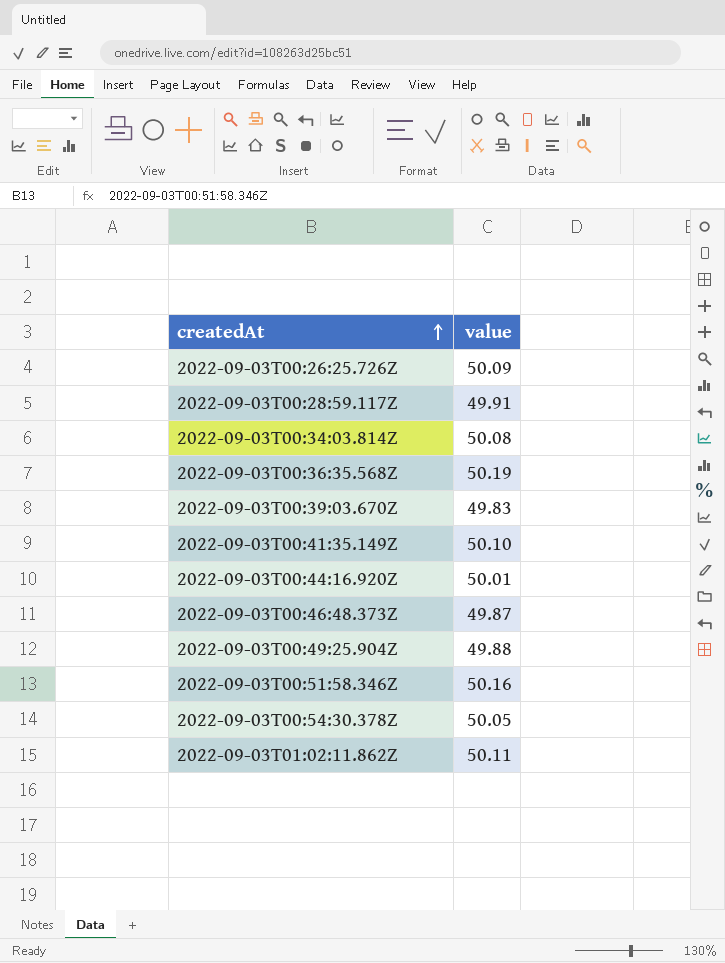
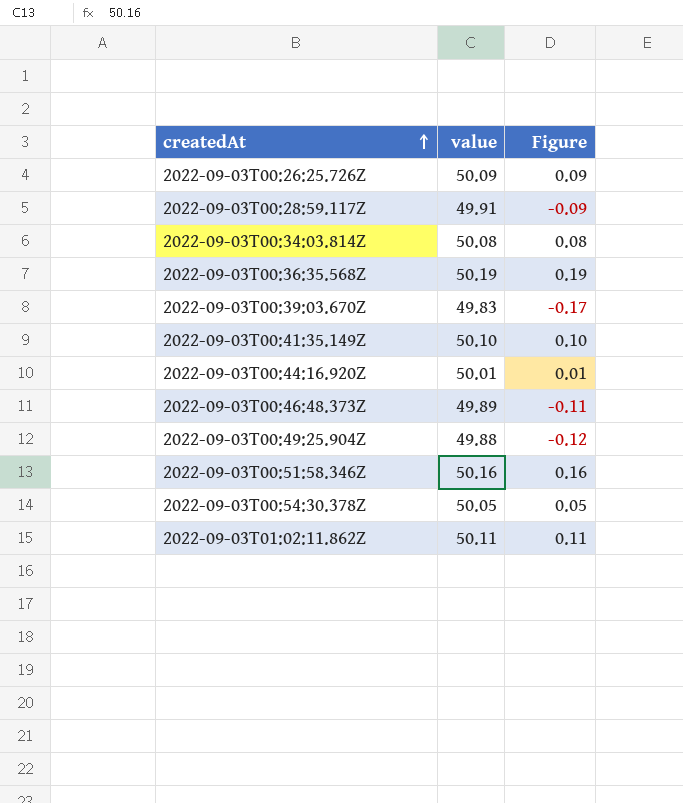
column Figure | formula: none -> [value] - 50
2022-09-03T00:46:48.373Z | value: 49.87 -> 49.89

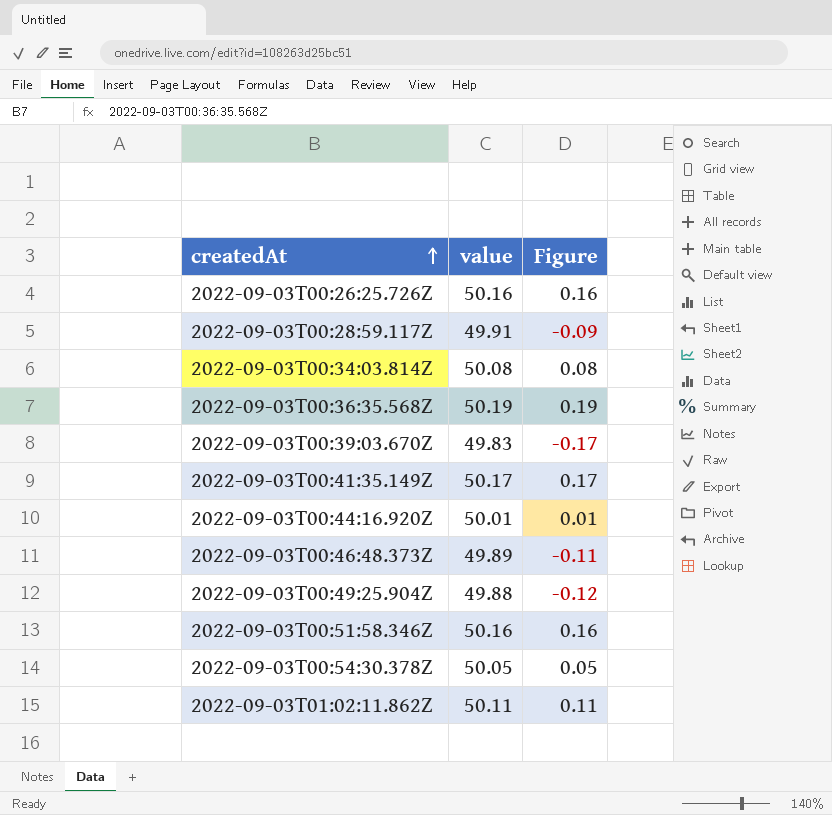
2022-09-03T00:26:25.726Z | value: 50.09 -> 50.16
2022-09-03T00:26:25.726Z | Figure: 0.09 -> 0.16
2022-09-03T00:41:35.149Z | value: 50.10 -> 50.17
2022-09-03T00:41:35.149Z | Figure: 0.10 -> 0.17

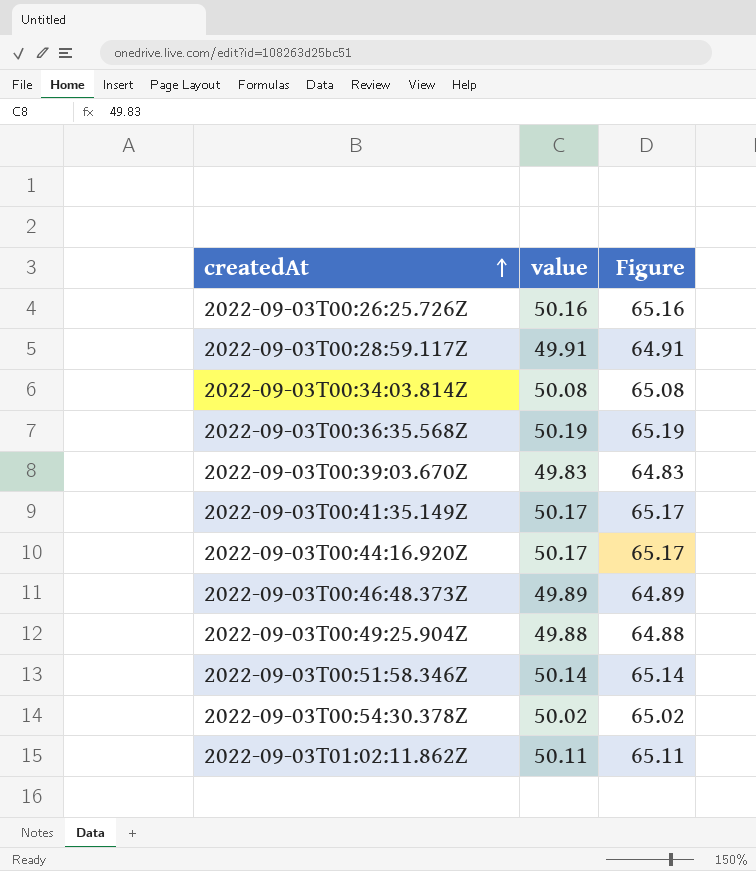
column Figure | formula: [value] - 50 -> [value] + 15
2022-09-03T00:44:16.920Z | value: 50.01 -> 50.17
2022-09-03T00:51:58.346Z | value: 50.16 -> 50.14
2022-09-03T00:54:30.378Z | value: 50.05 -> 50.02

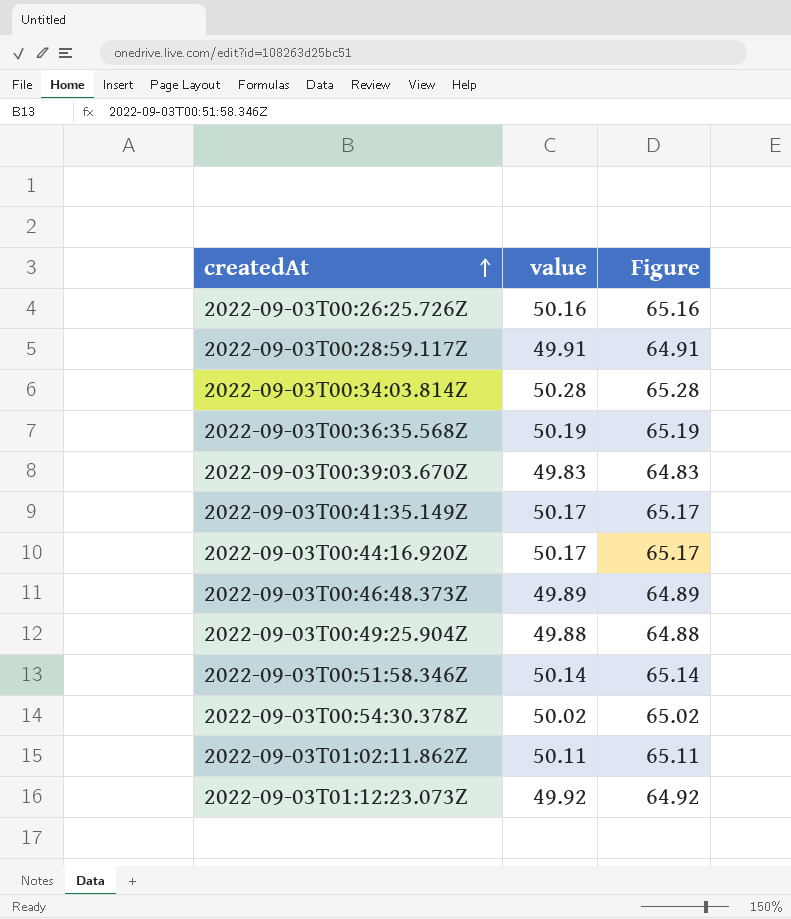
2022-09-03T00:34:03.814Z | value: 50.08 -> 50.28
2022-09-03T00:34:03.814Z | Figure: 65.08 -> 65.28
row 2022-09-03T01:12:23.073Z: none -> 49.92 | 64.92

